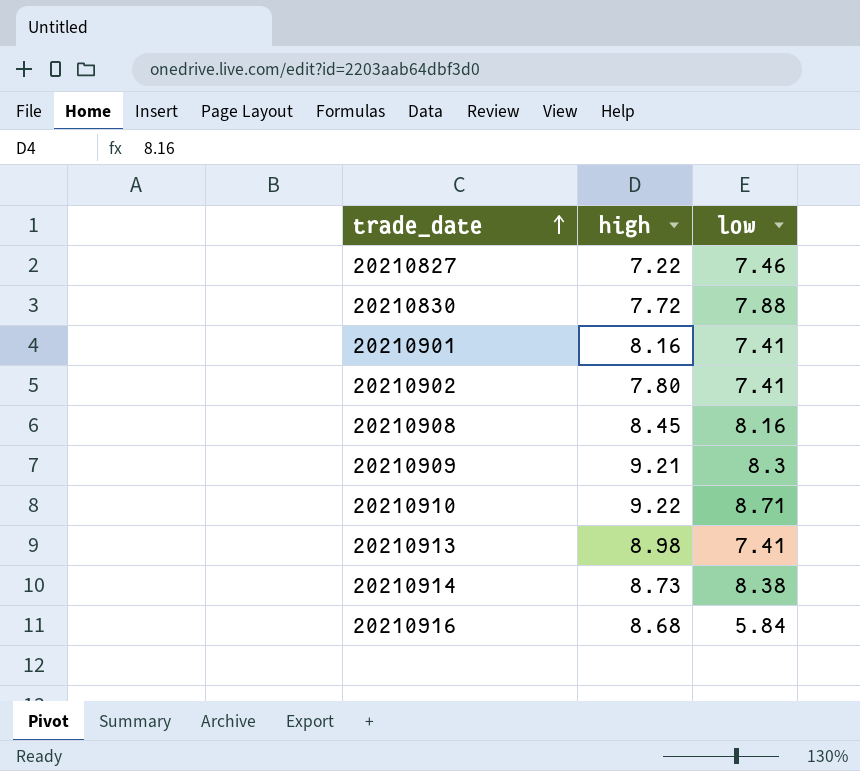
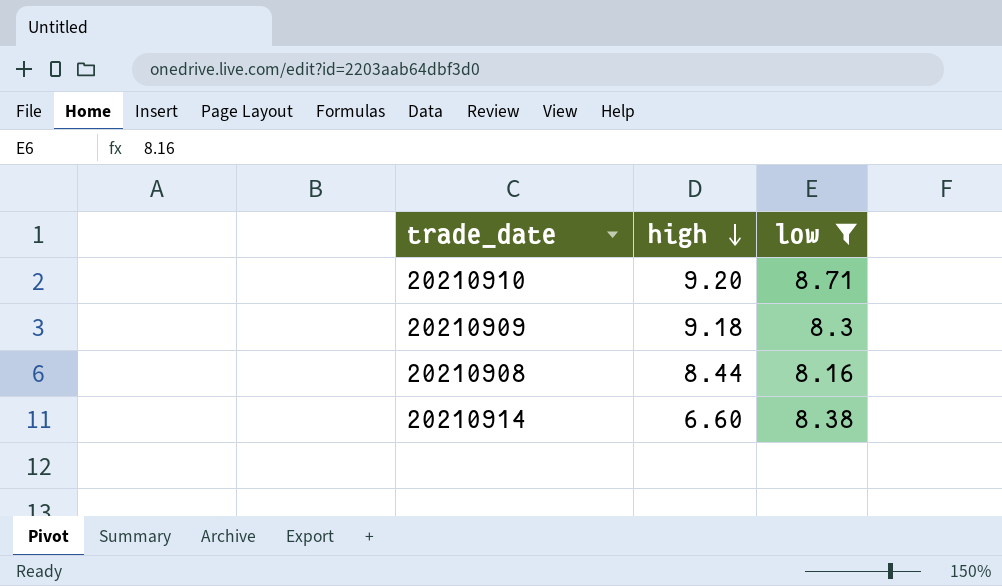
filter: none -> low >= 8.16
row order: trade_date ascending -> high descending
20210910 | high: 9.22 -> 9.20
20210909 | high: 9.21 -> 9.18
20210908 | high: 8.45 -> 8.44
20210914 | high: 8.73 -> 6.60

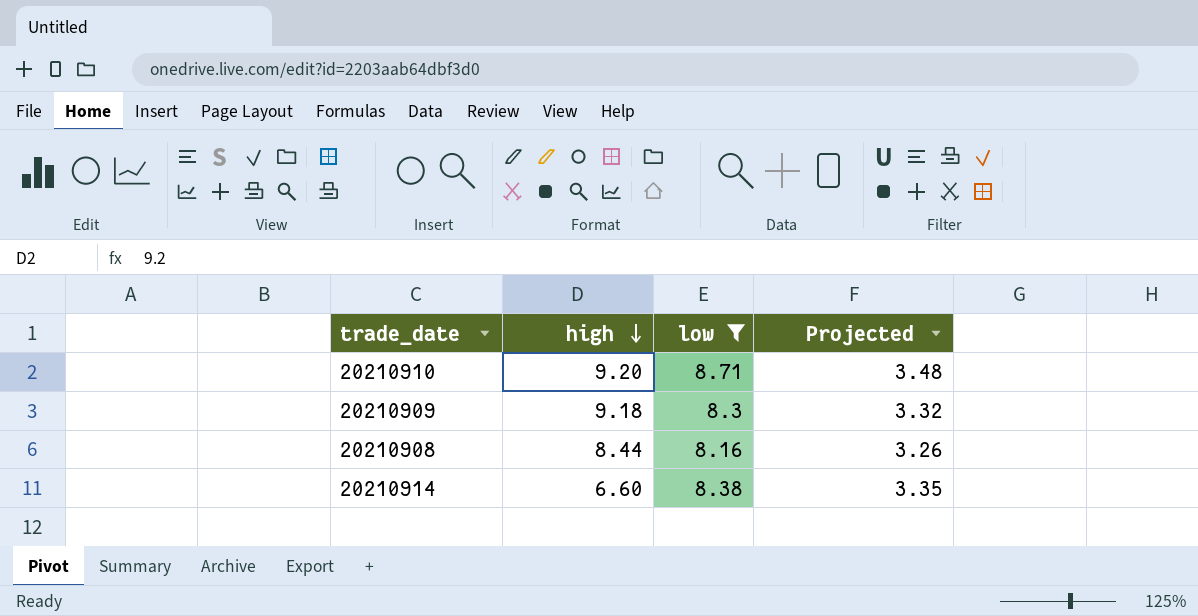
column Projected | formula: none -> [low] * 0.4

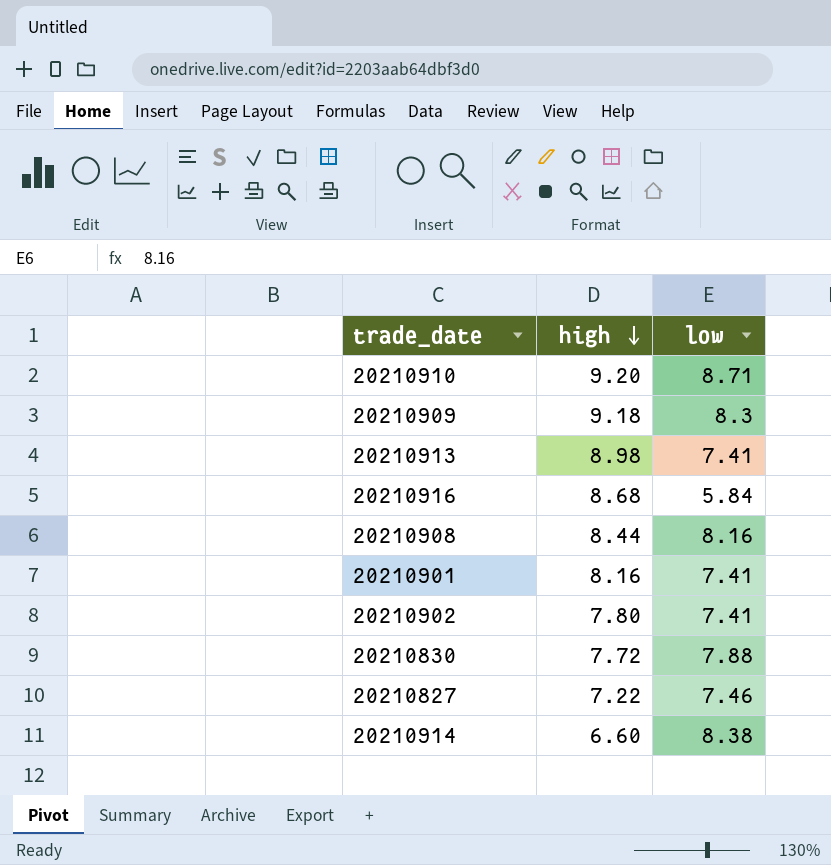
filter: low >= 8.16 -> none
column Projected | formula: [low] * 0.4 -> none

